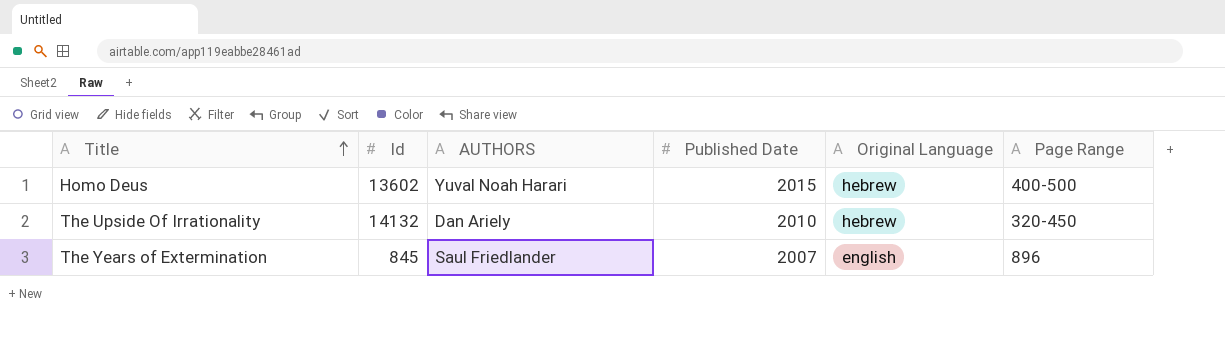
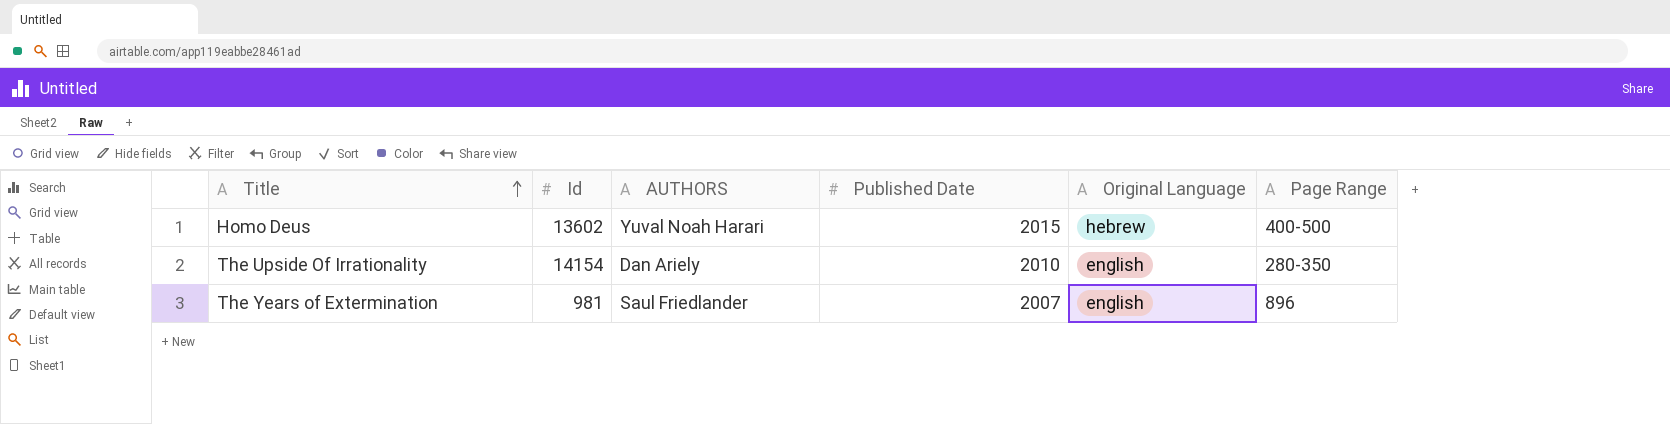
The Upside Of Irrationality | Id: 14132 -> 14154
The Upside Of Irrationality | Original Language: hebrew -> english
The Upside Of Irrationality | Page Range: 320-450 -> 280-350
The Years of Extermination | Id: 845 -> 981

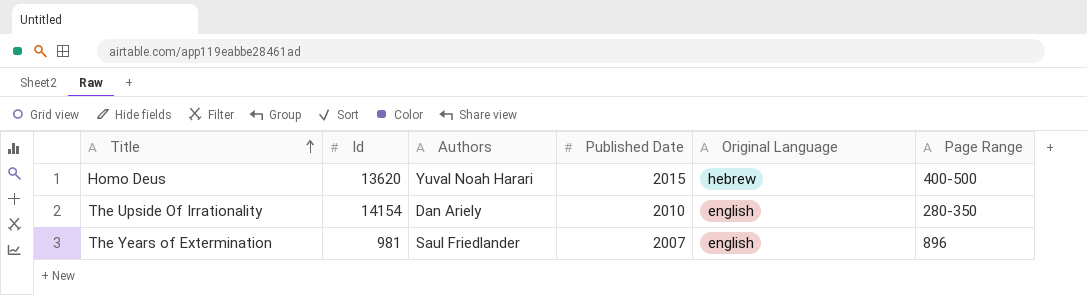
column name: AUTHORS -> Authors
Homo Deus | Id: 13602 -> 13620

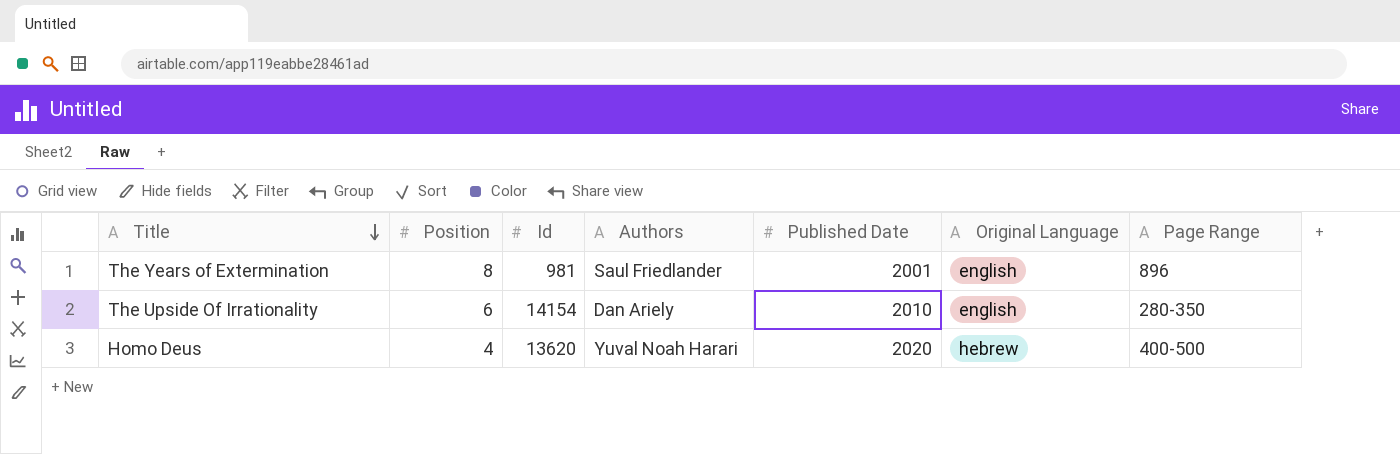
row order: Title ascending -> Title descending
column Position | position: none -> 2
The Years of Extermination | Published Date: 2007 -> 2001
Homo Deus | Published Date: 2015 -> 2020

